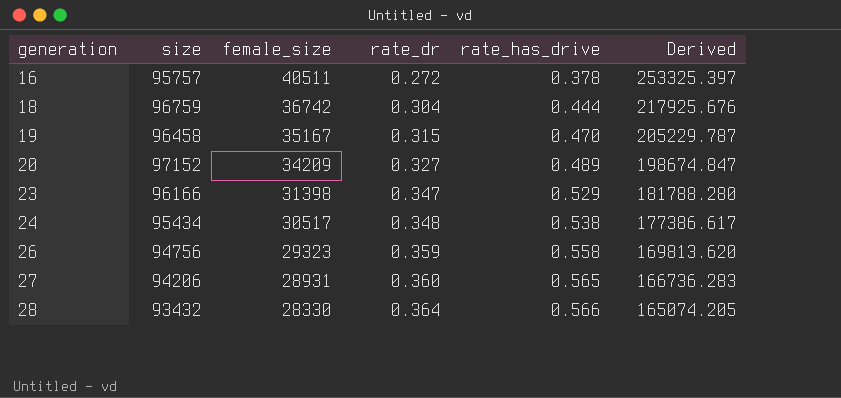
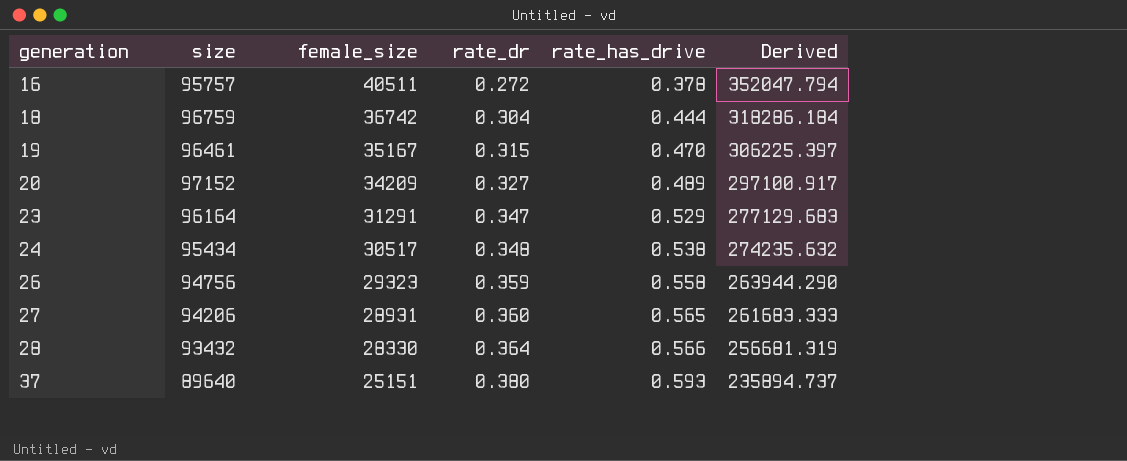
column Derived | formula: [size] / [rate_has_drive] -> [size] / [rate_dr]
19 | size: 96458 -> 96461
23 | size: 96166 -> 96164
23 | female_size: 31398 -> 31291
row 37: none -> 89640 | 25151 | 0.380 | 0.593 | 235894.737

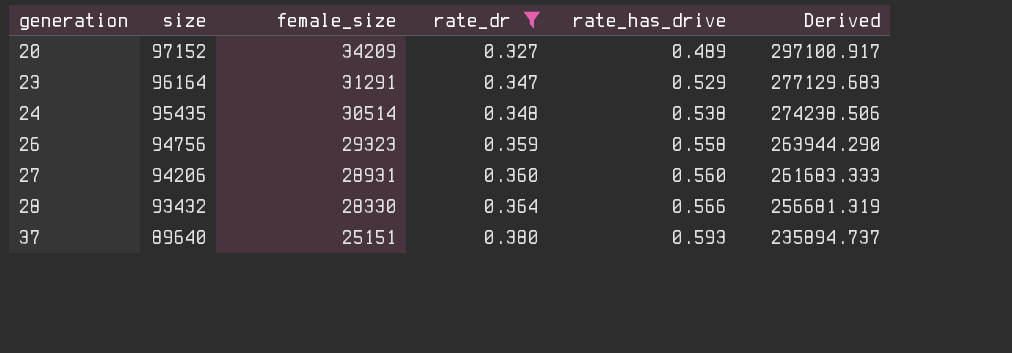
filter: none -> rate_dr >= 0.327
24 | size: 95434 -> 95435
24 | female_size: 30517 -> 30514
24 | Derived: 274235.632 -> 274238.506
27 | rate_has_drive: 0.565 -> 0.560

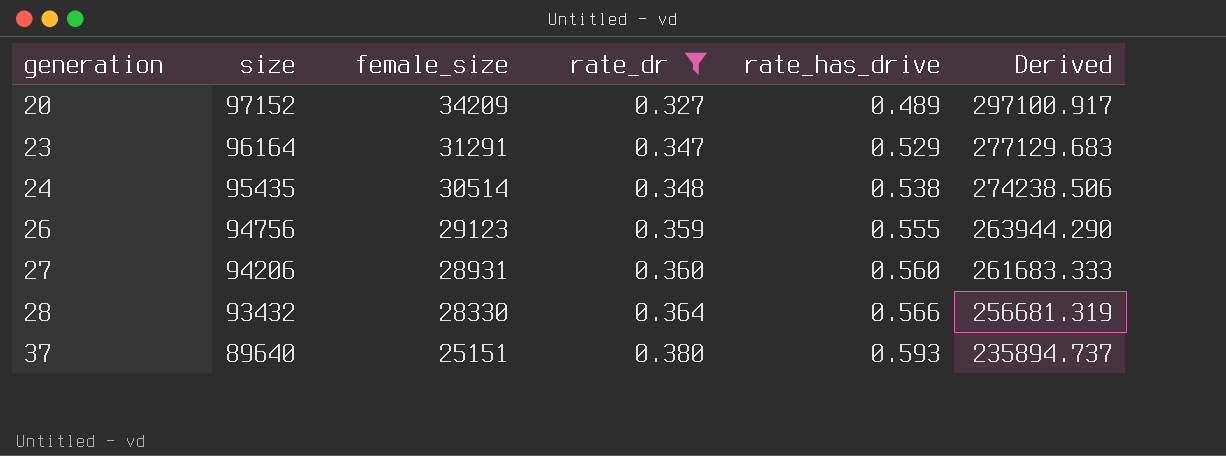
26 | female_size: 29323 -> 29123
26 | rate_has_drive: 0.558 -> 0.555

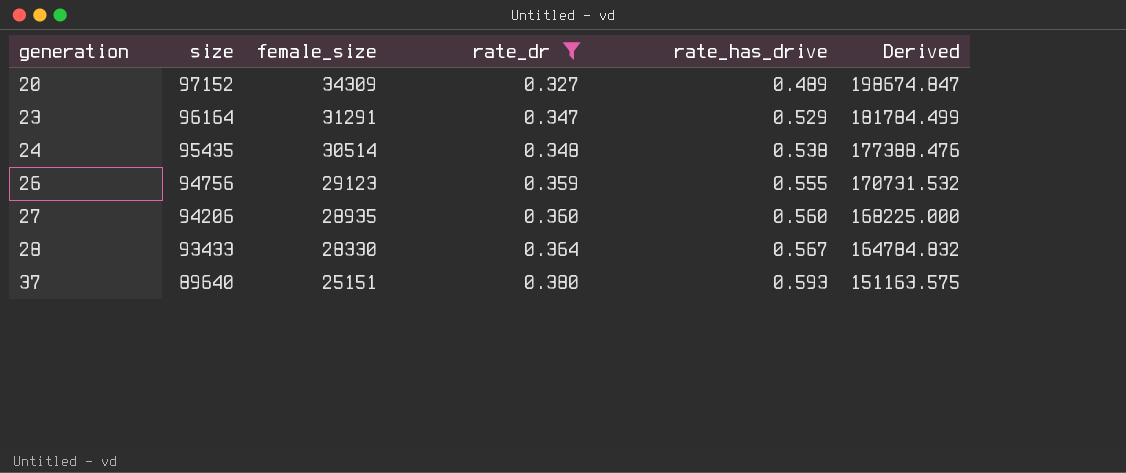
column Derived | formula: [size] / [rate_dr] -> [size] / [rate_has_drive]
20 | female_size: 34209 -> 34309
27 | female_size: 28931 -> 28935
28 | size: 93432 -> 93433
28 | rate_has_drive: 0.566 -> 0.567

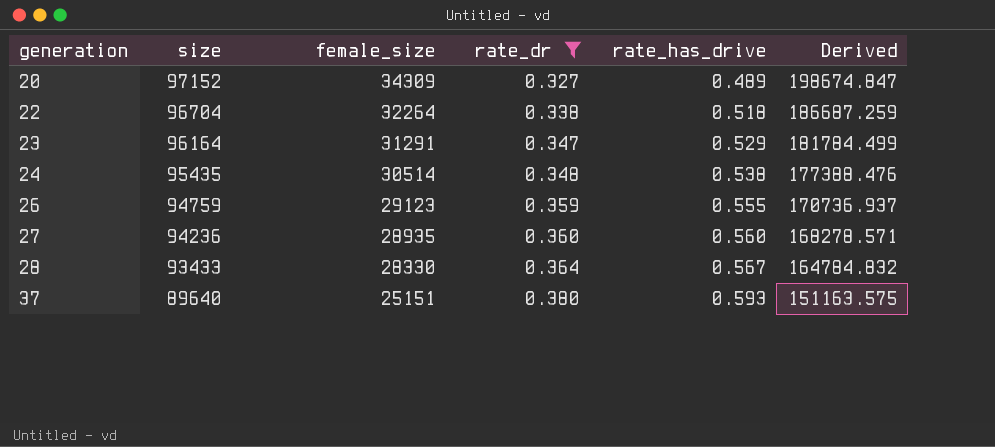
row 22: none -> 96704 | 32264 | 0.338 | 0.518 | 186687.259
26 | size: 94756 -> 94759
26 | Derived: 170731.532 -> 170736.937
27 | size: 94206 -> 94236
27 | Derived: 168225.000 -> 168278.571

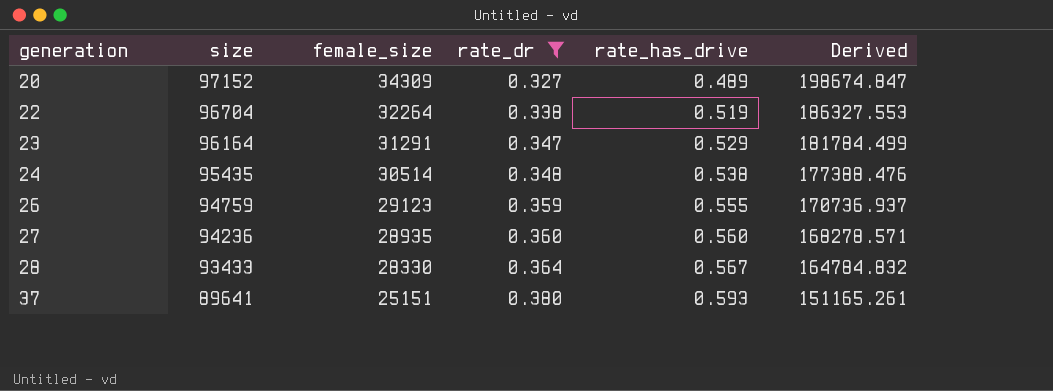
22 | rate_has_drive: 0.518 -> 0.519
22 | Derived: 186687.259 -> 186327.553
37 | size: 89640 -> 89641
37 | Derived: 151163.575 -> 151165.261

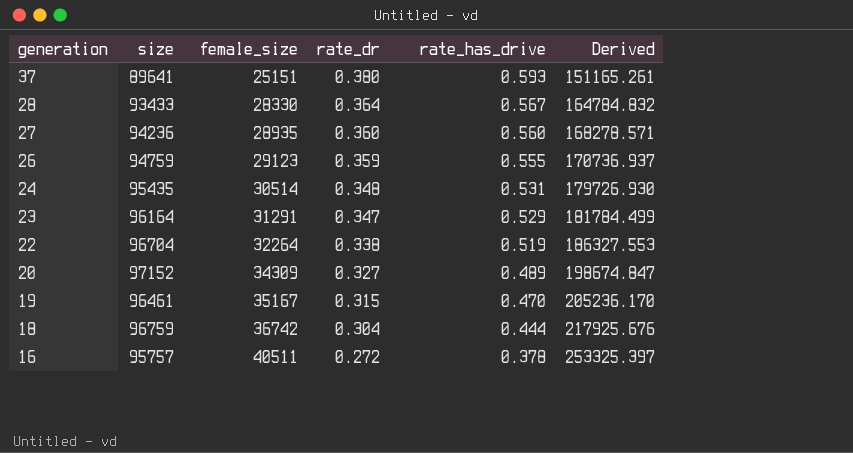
filter: rate_dr >= 0.327 -> none
row order: generation ascending -> generation descending
24 | rate_has_drive: 0.538 -> 0.531
24 | Derived: 177388.476 -> 179726.930

